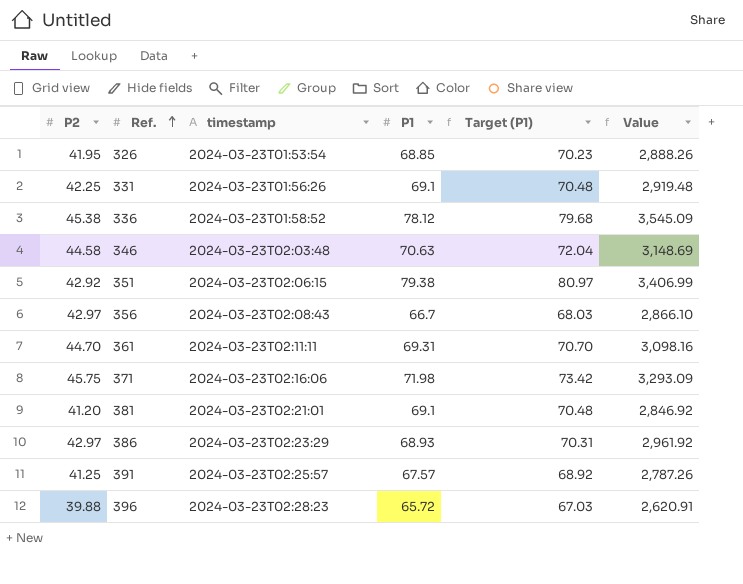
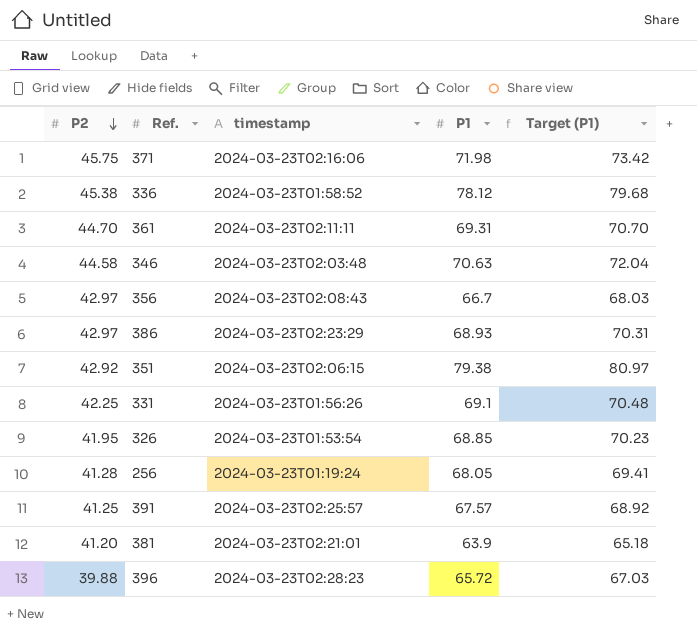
row order: Ref. ascending -> P2 descending
column Value | formula: [P2] * [P1] -> none
row 256: none -> 41.28 | 2024-03-23T01:19:24 | 68.05 | 69.41
381 | P1: 69.1 -> 63.9
381 | Target (P1): 70.48 -> 65.18

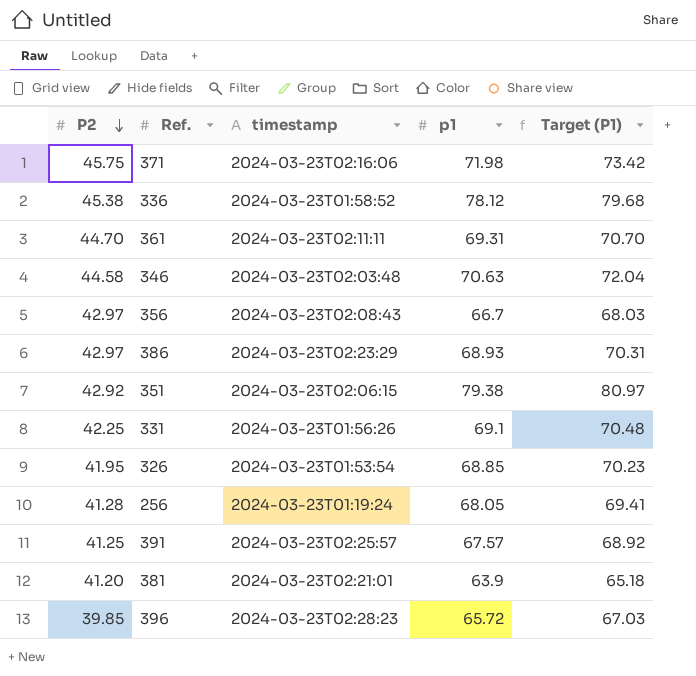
column name: P1 -> p1
396 | P2: 39.88 -> 39.85

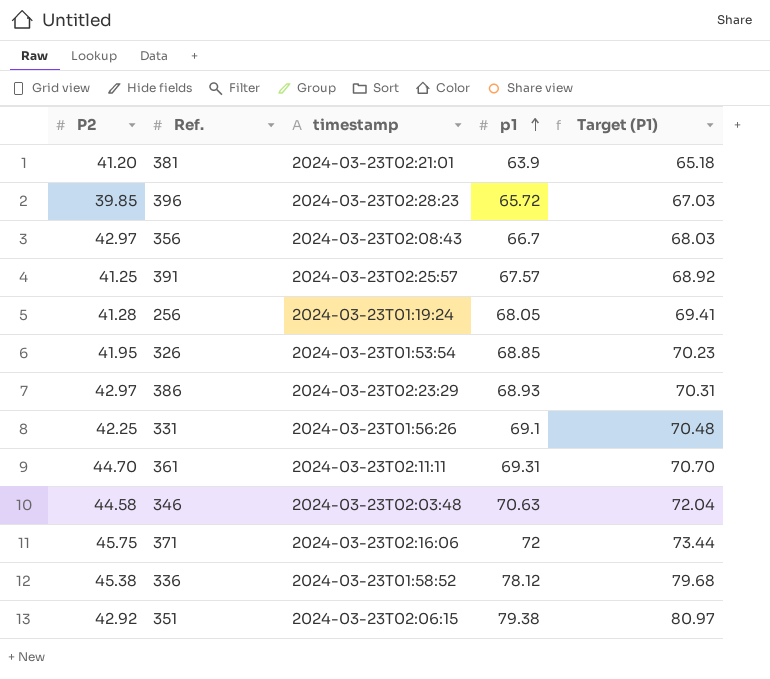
row order: P2 descending -> p1 ascending
371 | p1: 71.98 -> 72
371 | Target (P1): 73.42 -> 73.44

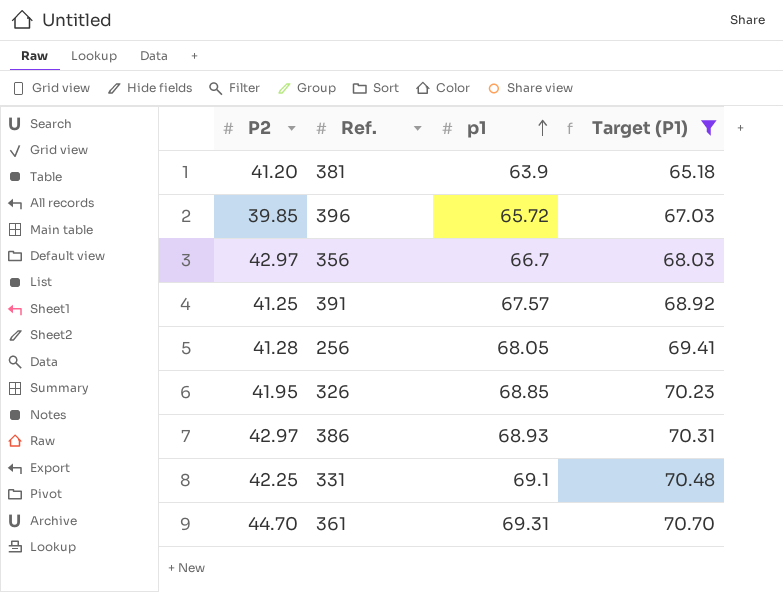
filter: none -> Target (P1) <= 70.70
column timestamp | position: 3 -> none

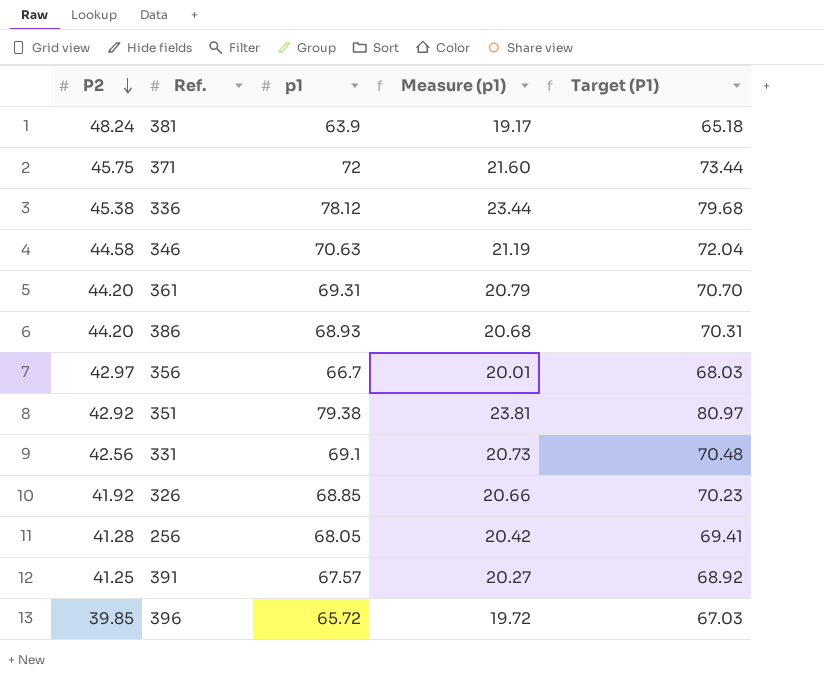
filter: Target (P1) <= 70.70 -> none
row order: p1 ascending -> P2 descending
column Measure (p1) | formula: none -> [p1] * 0.3
381 | P2: 41.20 -> 48.24
361 | P2: 44.70 -> 44.20
386 | P2: 42.97 -> 44.20
331 | P2: 42.25 -> 42.56
326 | P2: 41.95 -> 41.92

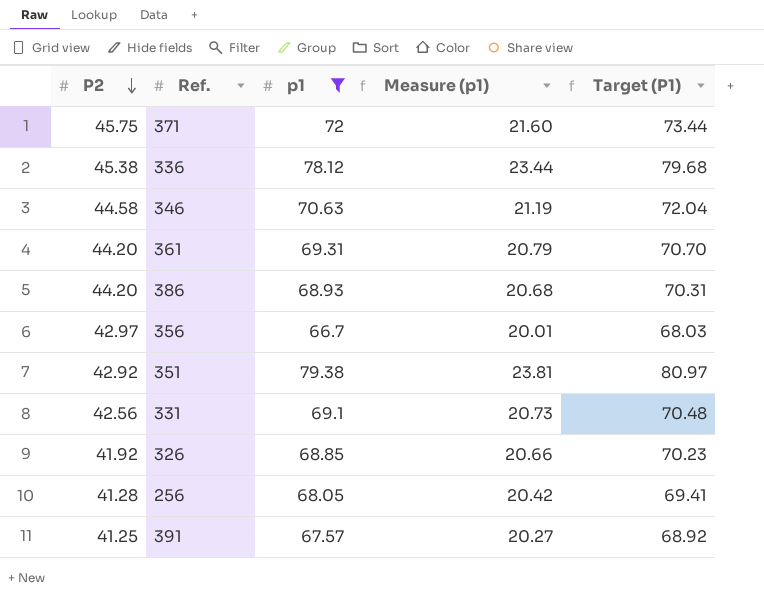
filter: none -> p1 >= 66.7

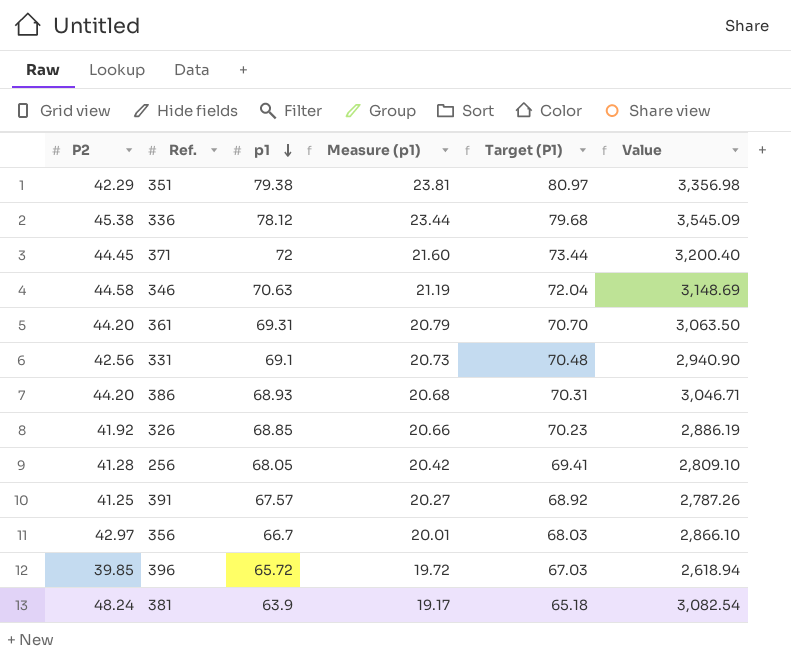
filter: p1 >= 66.7 -> none
row order: P2 descending -> p1 descending
column Value | formula: none -> [P2] * [p1]
351 | P2: 42.92 -> 42.29
371 | P2: 45.75 -> 44.45

